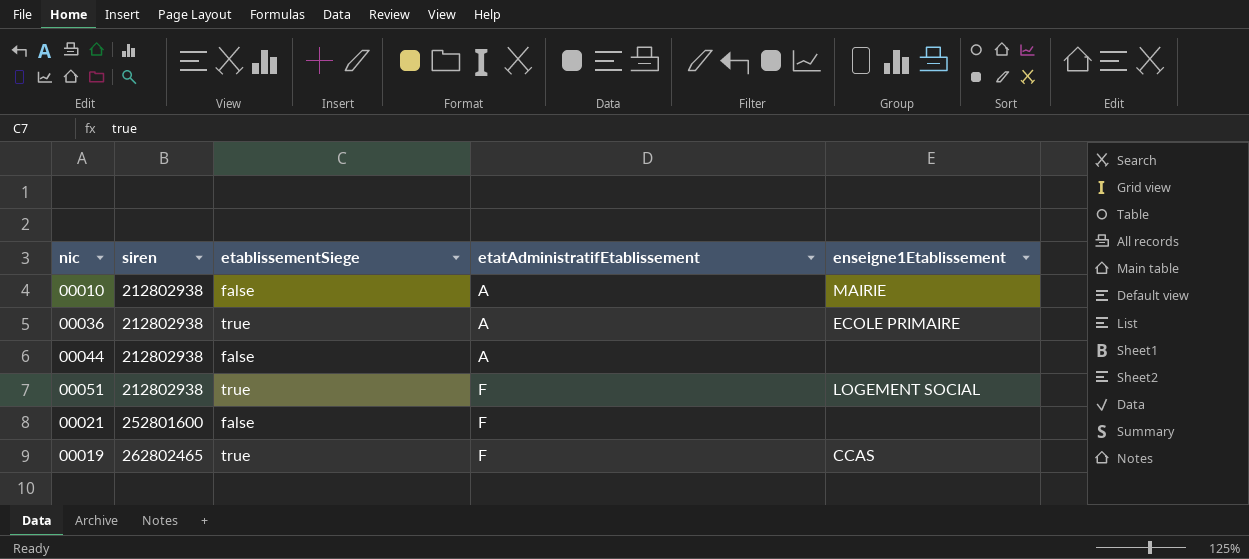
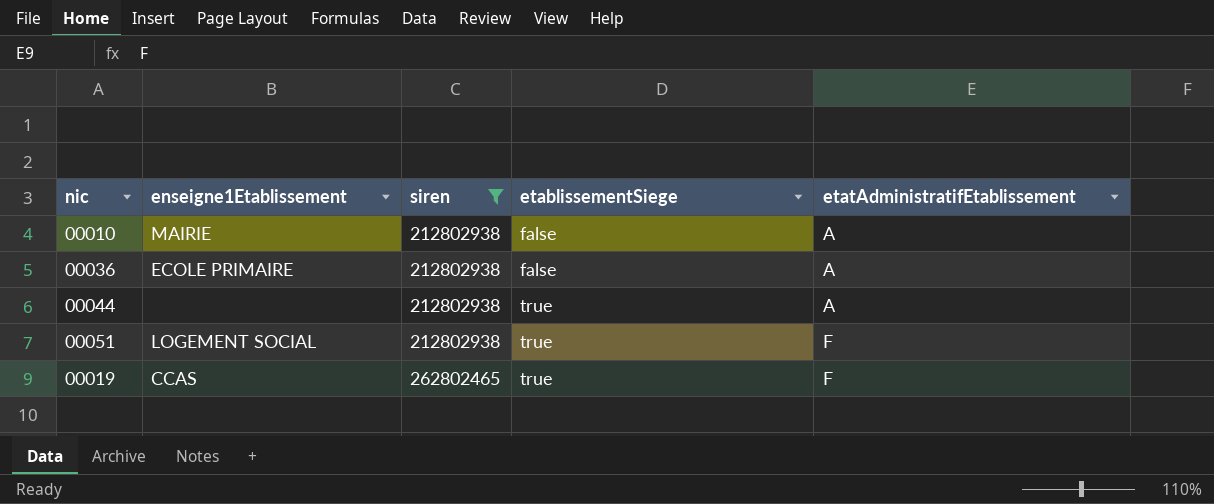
filter: none -> siren != 252801600
column enseigne1Etablissement | position: 5 -> 2
00036 | etablissementSiege: true -> false
00044 | etablissementSiege: false -> true

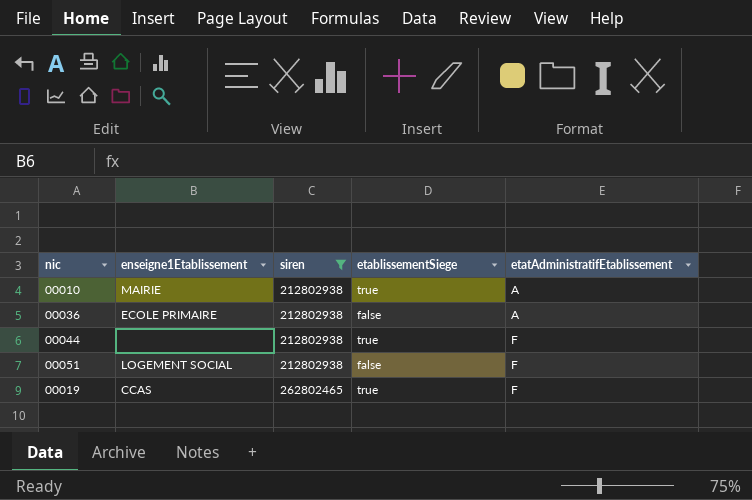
00010 | etablissementSiege: false -> true
00044 | etatAdministratifEtablissement: A -> F
00051 | etablissementSiege: true -> false

